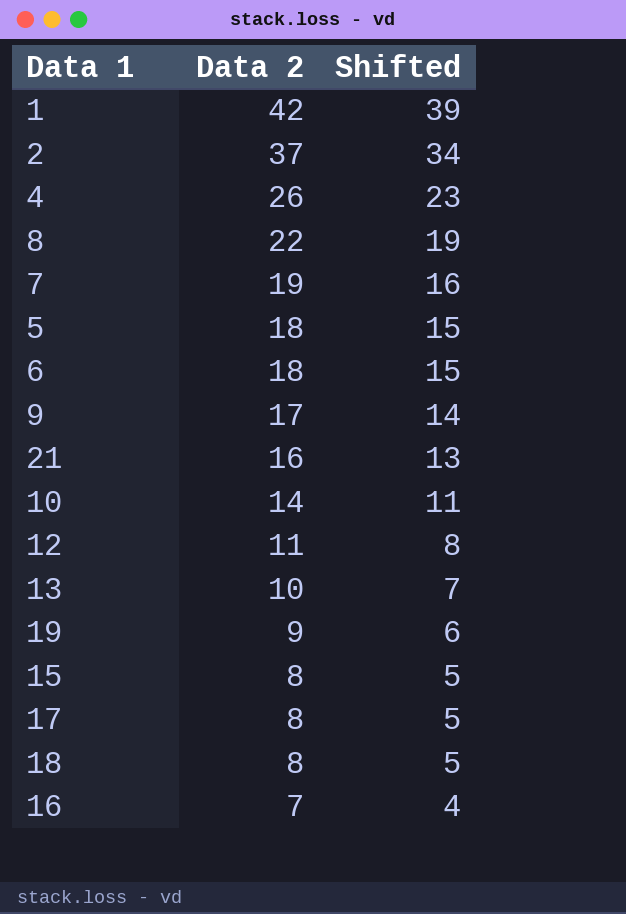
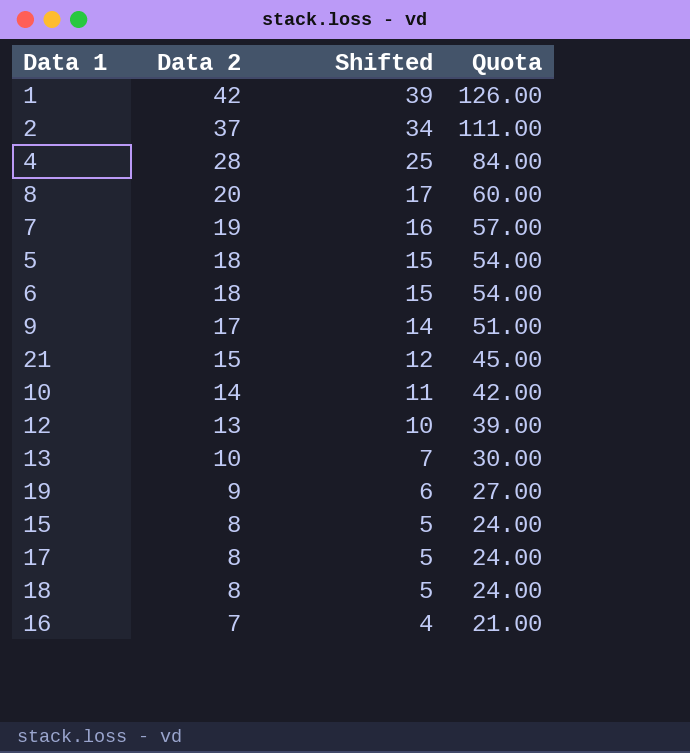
column Quota | formula: none -> [Data 2] * 3
4 | Data 2: 26 -> 28
4 | Shifted: 23 -> 25
8 | Data 2: 22 -> 20
8 | Shifted: 19 -> 17
21 | Data 2: 16 -> 15
21 | Shifted: 13 -> 12
12 | Data 2: 11 -> 13
12 | Shifted: 8 -> 10

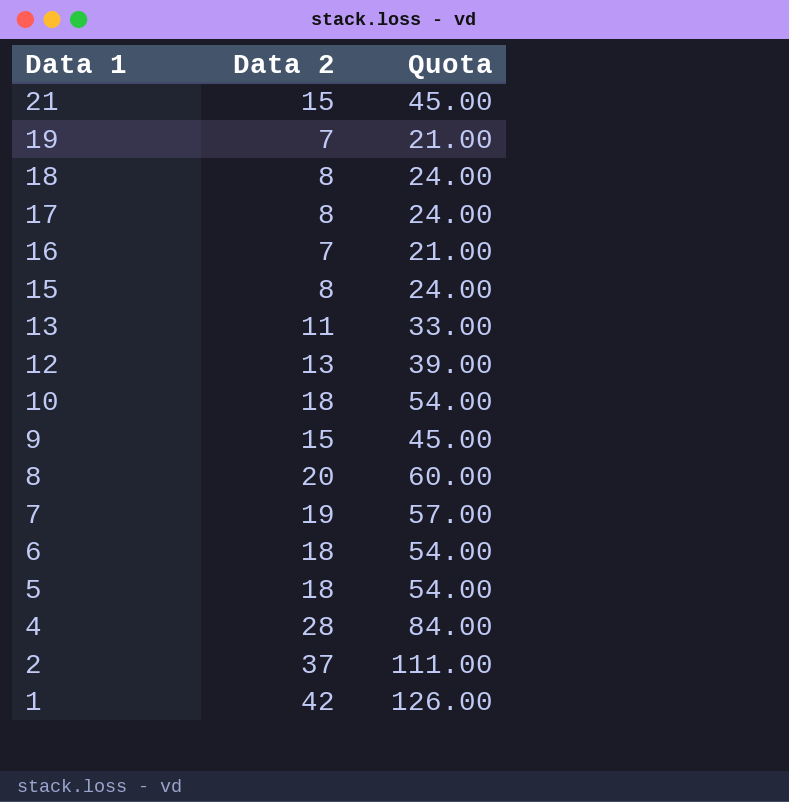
row order: Data 2 descending -> Data 1 descending
column Shifted | formula: [Data 2] - 3 -> none
19 | Data 2: 9 -> 7
19 | Quota: 27.00 -> 21.00
13 | Data 2: 10 -> 11
13 | Quota: 30.00 -> 33.00
10 | Data 2: 14 -> 18
10 | Quota: 42.00 -> 54.00
9 | Data 2: 17 -> 15
9 | Quota: 51.00 -> 45.00

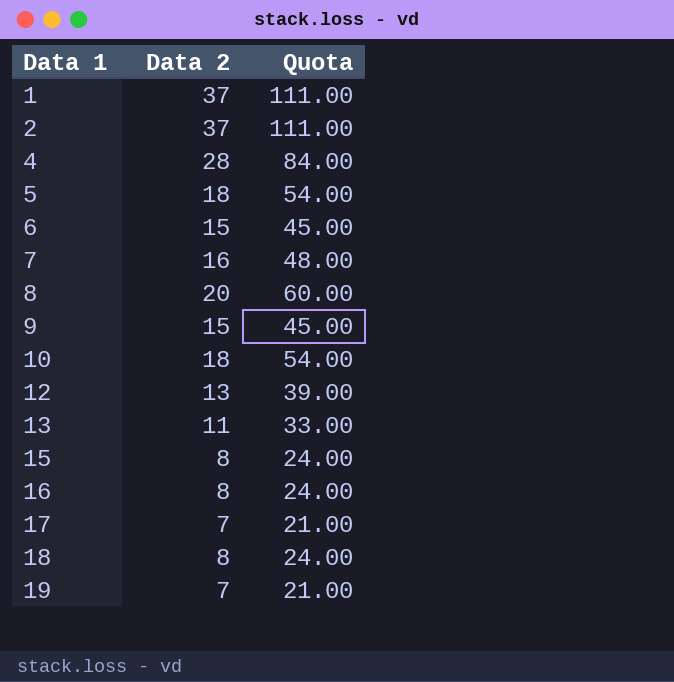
row order: Data 1 descending -> Data 1 ascending
row 21: 15 | 45.00 -> none
1 | Data 2: 42 -> 37
1 | Quota: 126.00 -> 111.00
6 | Data 2: 18 -> 15
6 | Quota: 54.00 -> 45.00
7 | Data 2: 19 -> 16
7 | Quota: 57.00 -> 48.00
16 | Data 2: 7 -> 8
16 | Quota: 21.00 -> 24.00
17 | Data 2: 8 -> 7
17 | Quota: 24.00 -> 21.00

